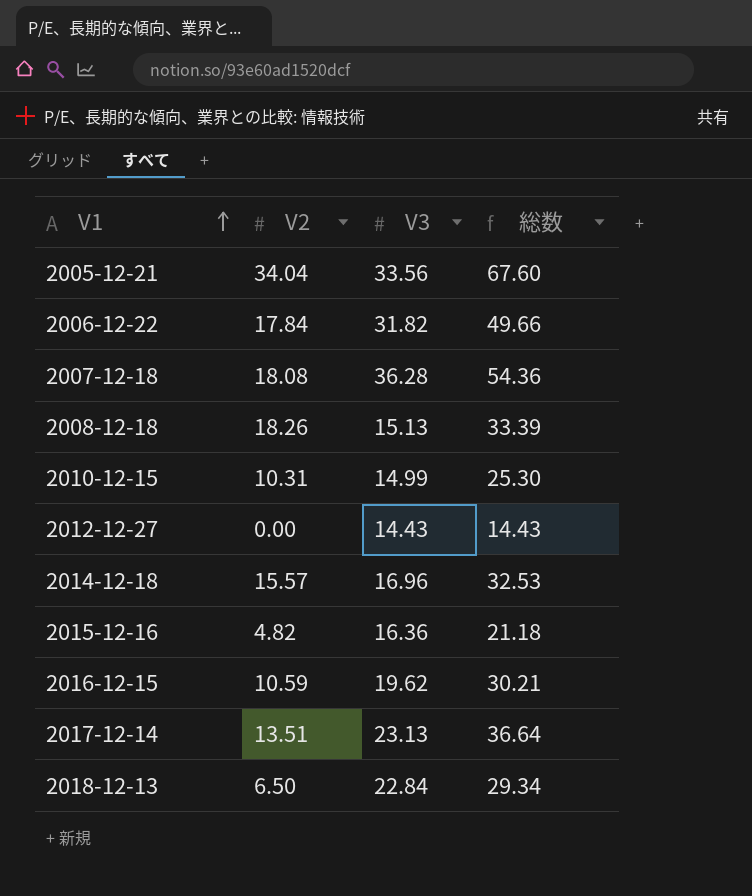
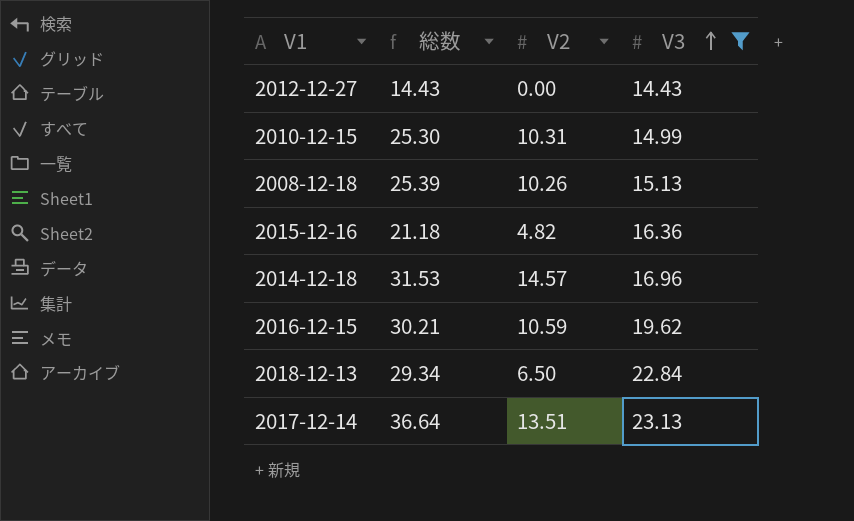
filter: none -> V3 <= 23.13
row order: V1 ascending -> V3 ascending
column 総数 | position: 4 -> 2
2008-12-18 | 総数: 33.39 -> 25.39
2008-12-18 | V2: 18.26 -> 10.26
2014-12-18 | 総数: 32.53 -> 31.53
2014-12-18 | V2: 15.57 -> 14.57

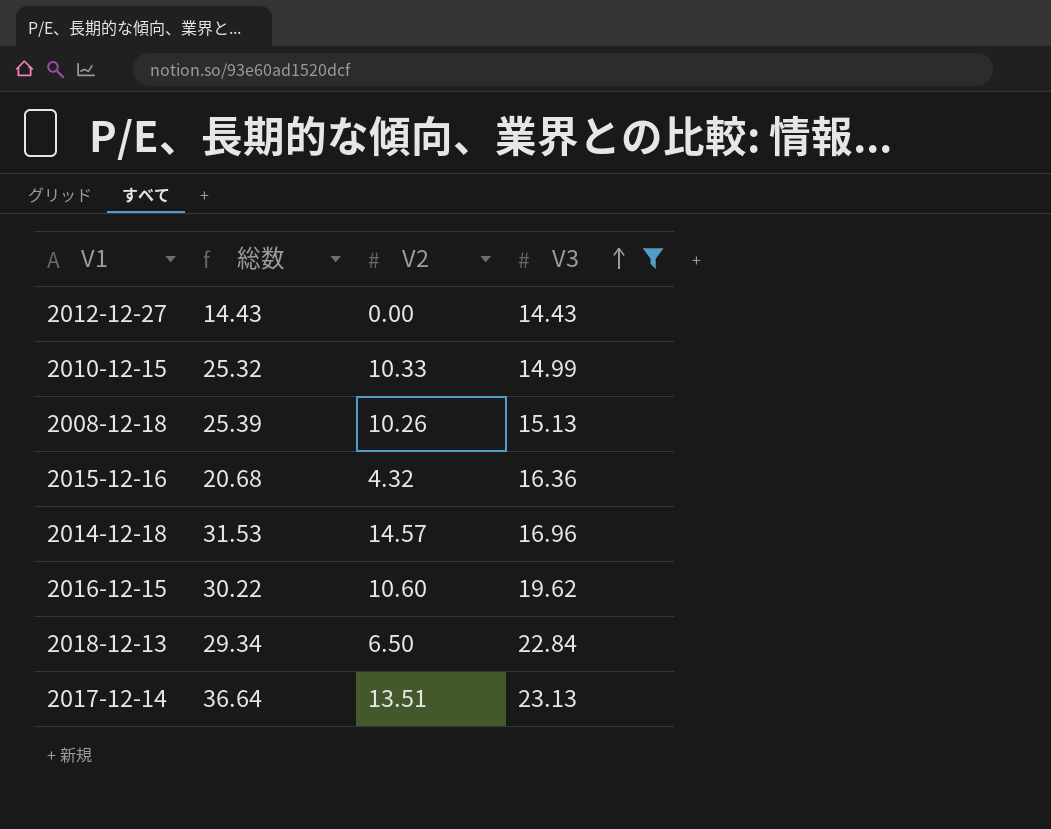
2010-12-15 | 総数: 25.30 -> 25.32
2010-12-15 | V2: 10.31 -> 10.33
2015-12-16 | 総数: 21.18 -> 20.68
2015-12-16 | V2: 4.82 -> 4.32
2016-12-15 | 総数: 30.21 -> 30.22
2016-12-15 | V2: 10.59 -> 10.60

